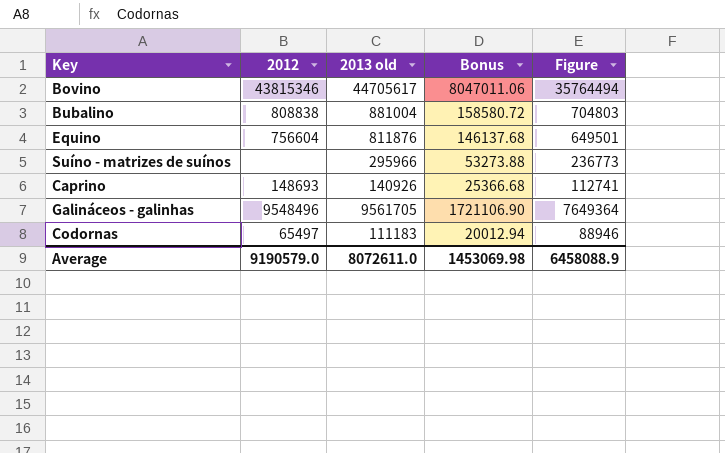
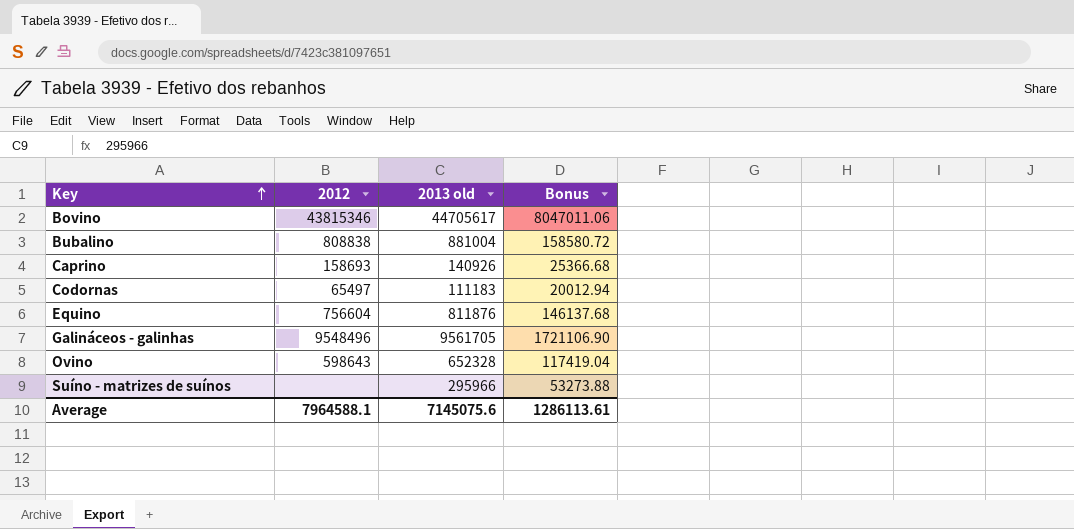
row order: none -> Key ascending
column Figure | formula: [2013 old] * 0.8 -> none
Caprino | 2012: 148693 -> 158693
row Ovino: none -> 598643 | 652328 | 117419.04
Average | 2012: 9190579.0 -> 7964588.1
Average | 2013 old: 8072611.0 -> 7145075.6
Average | Bonus: 1453069.98 -> 1286113.61

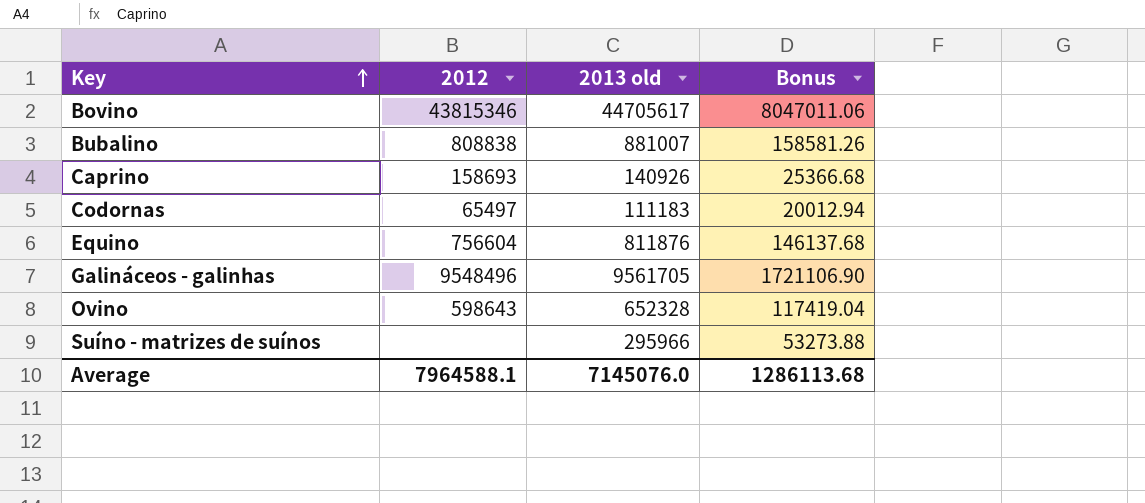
Bubalino | 2013 old: 881004 -> 881007
Bubalino | Bonus: 158580.72 -> 158581.26
Average | 2013 old: 7145075.6 -> 7145076.0
Average | Bonus: 1286113.61 -> 1286113.68

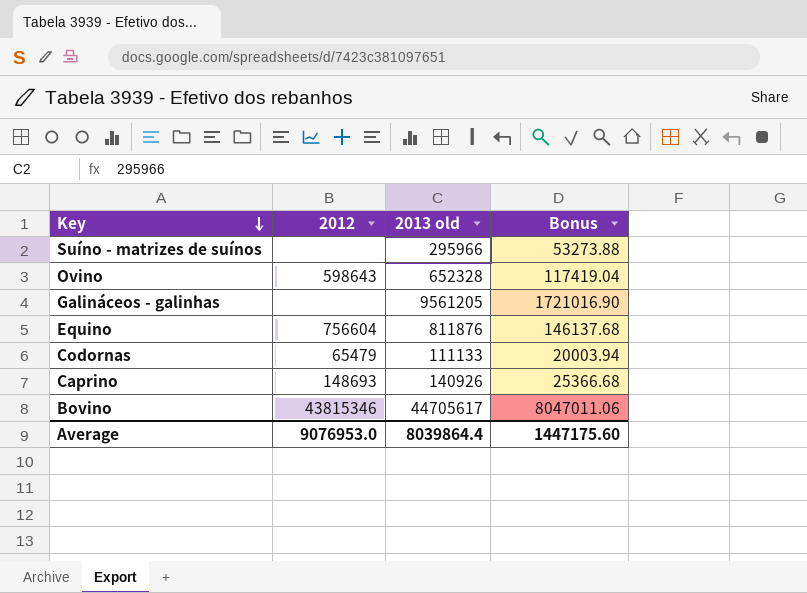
row order: Key ascending -> Key descending
row Bubalino: 808838 | 881007 | 158581.26 -> none
Galináceos - galinhas | 2012: 9548496 -> none
Galináceos - galinhas | 2013 old: 9561705 -> 9561205
Galináceos - galinhas | Bonus: 1721106.90 -> 1721016.90
Codornas | 2012: 65497 -> 65479
Codornas | 2013 old: 111183 -> 111133
Codornas | Bonus: 20012.94 -> 20003.94
Caprino | 2012: 158693 -> 148693
Average | 2012: 7964588.1 -> 9076953.0
Average | 2013 old: 7145076.0 -> 8039864.4
Average | Bonus: 1286113.68 -> 1447175.60

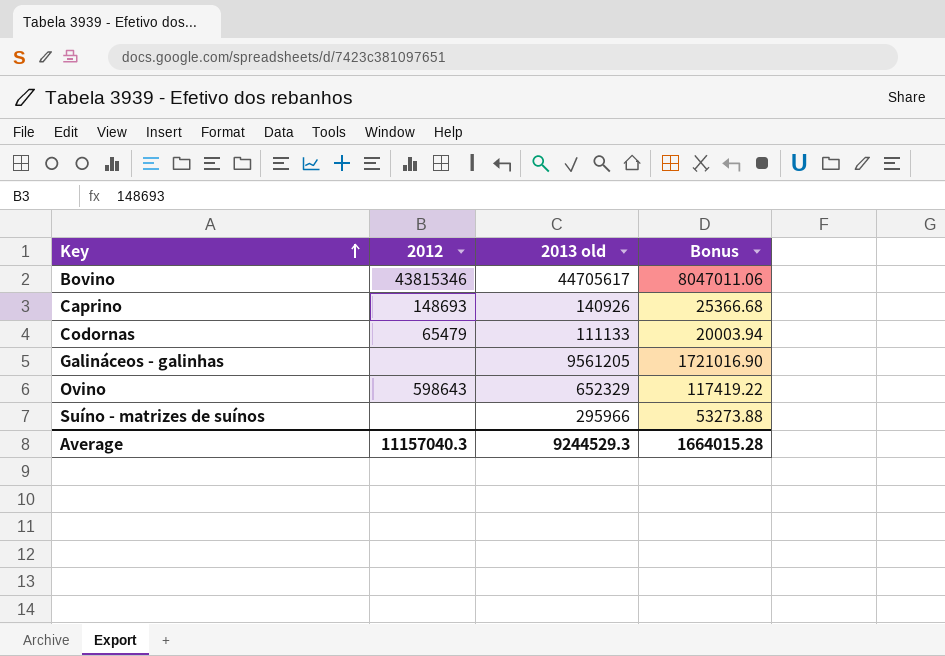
row order: Key descending -> Key ascending
row Equino: 756604 | 811876 | 146137.68 -> none
Ovino | 2013 old: 652328 -> 652329
Ovino | Bonus: 117419.04 -> 117419.22
Average | 2012: 9076953.0 -> 11157040.3
Average | 2013 old: 8039864.4 -> 9244529.3
Average | Bonus: 1447175.60 -> 1664015.28

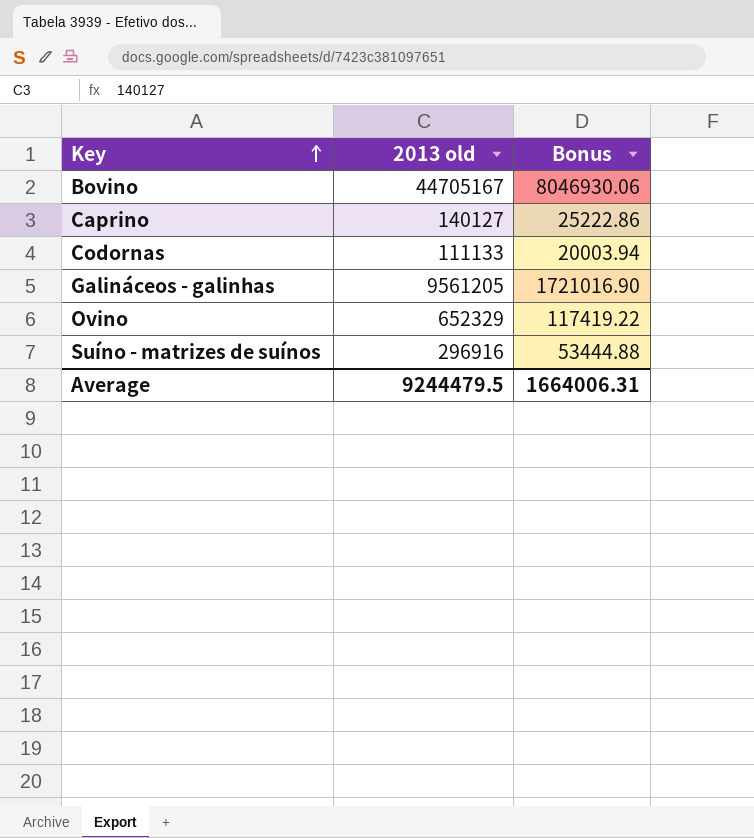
column 2012 | position: 2 -> none
Bovino | 2013 old: 44705617 -> 44705167
Bovino | Bonus: 8047011.06 -> 8046930.06
Caprino | 2013 old: 140926 -> 140127
Caprino | Bonus: 25366.68 -> 25222.86
Suíno - matrizes de suínos | 2013 old: 295966 -> 296916
Suíno - matrizes de suínos | Bonus: 53273.88 -> 53444.88
Average | 2013 old: 9244529.3 -> 9244479.5
Average | Bonus: 1664015.28 -> 1664006.31

